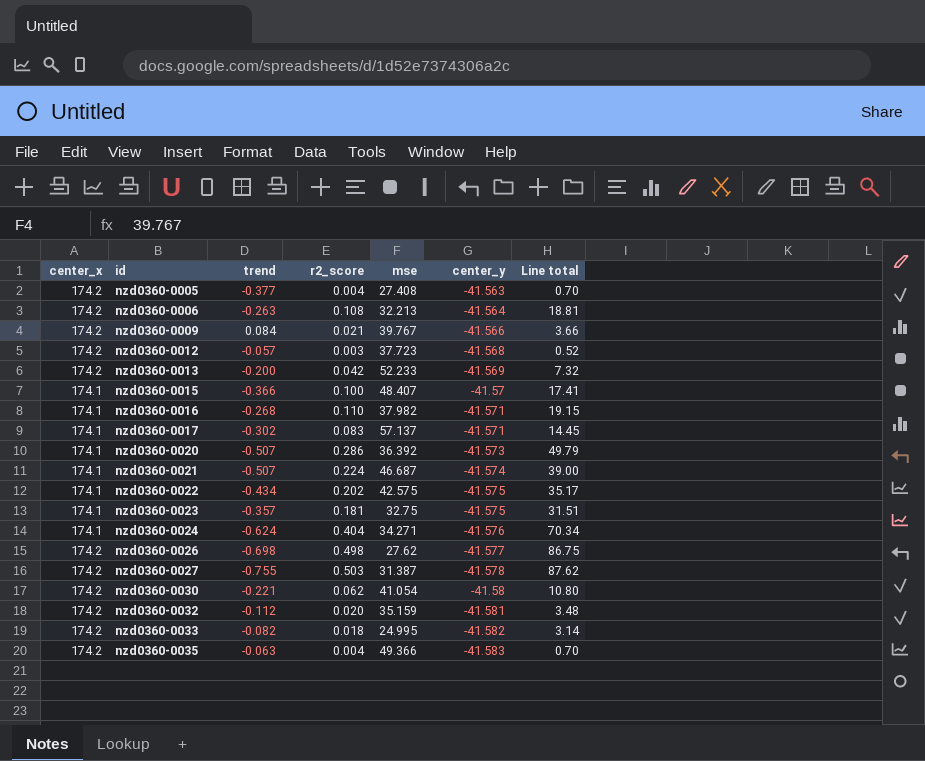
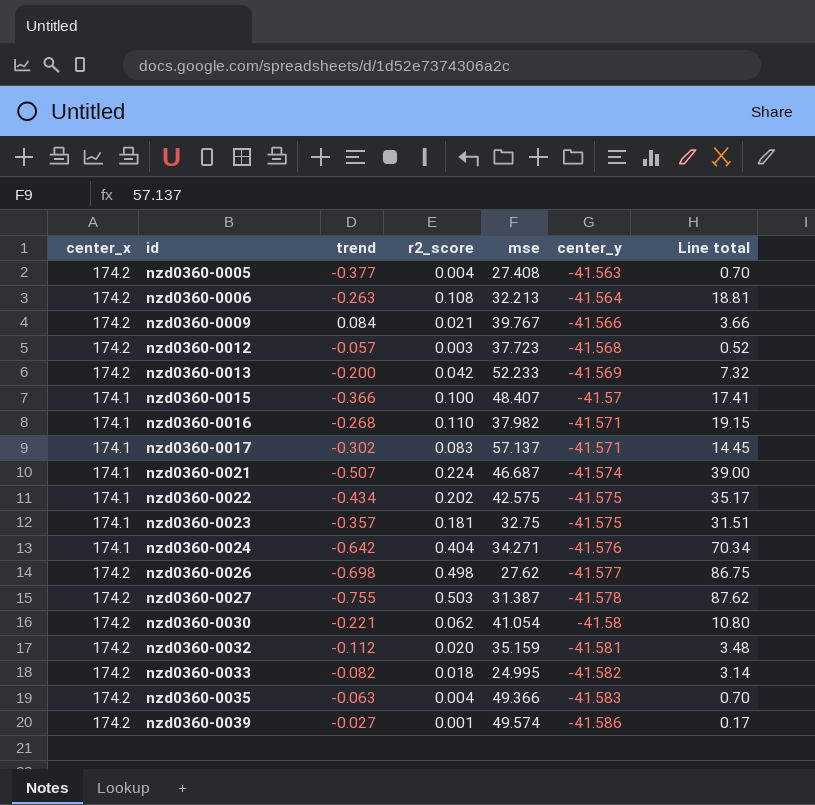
row nzd0360-0020: 174.1 | -0.507 | 0.286 | 36.392 | -41.573 | 49.79 -> none
nzd0360-0024 | trend: -0.624 -> -0.642
row nzd0360-0039: none -> 174.2 | -0.027 | 0.001 | 49.574 | -41.586 | 0.17

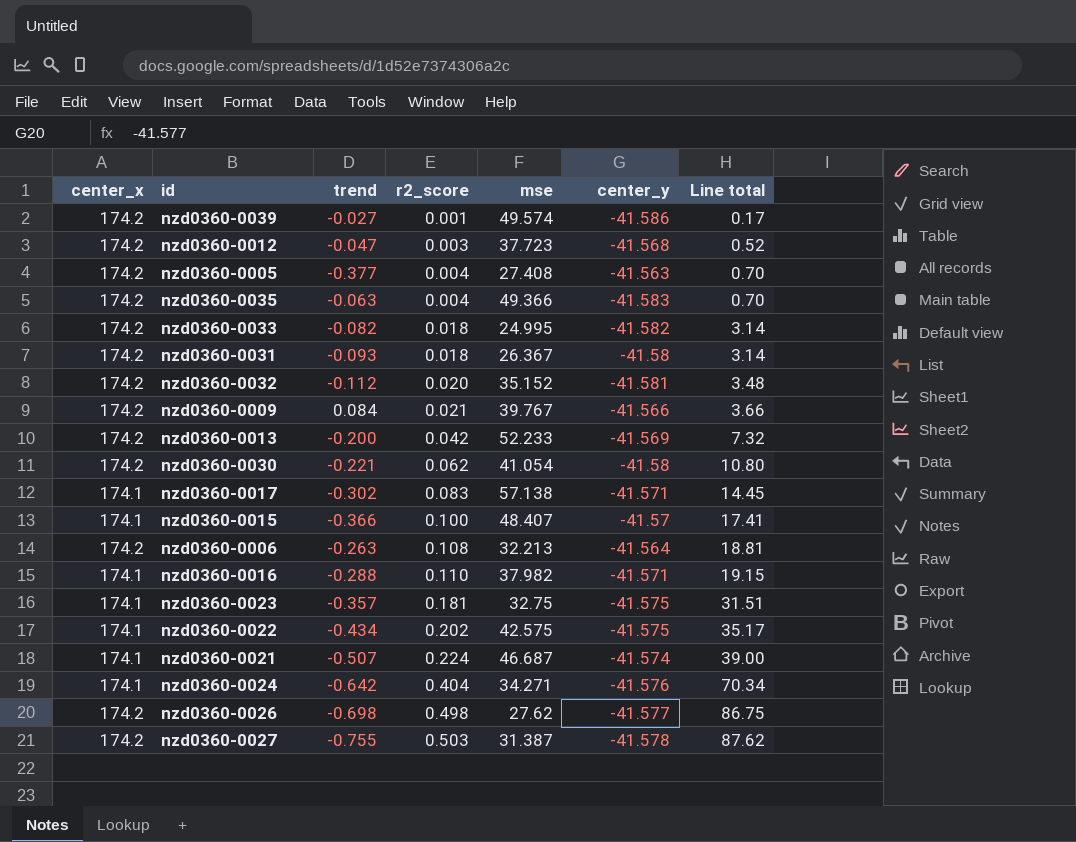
row order: id ascending -> r2_score ascending
nzd0360-0012 | trend: -0.057 -> -0.047
row nzd0360-0031: none -> 174.2 | -0.093 | 0.018 | 26.367 | -41.58 | 3.14
nzd0360-0032 | mse: 35.159 -> 35.152
nzd0360-0017 | mse: 57.137 -> 57.138
nzd0360-0016 | trend: -0.268 -> -0.288

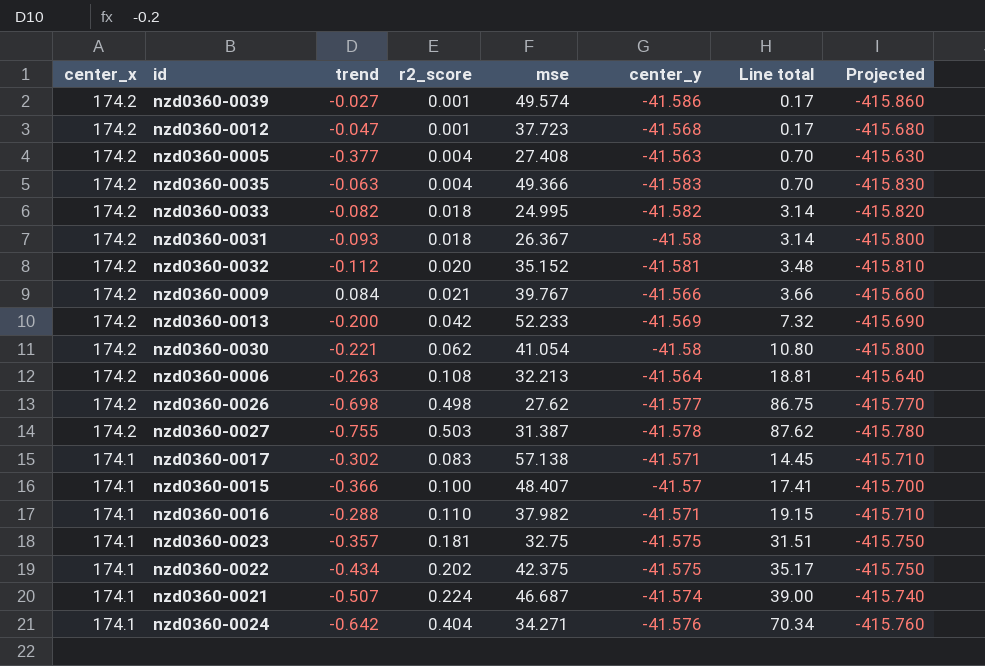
row order: r2_score ascending -> center_x descending
column Projected | formula: none -> [center_y] * 10
nzd0360-0012 | r2_score: 0.003 -> 0.001
nzd0360-0012 | Line total: 0.52 -> 0.17
nzd0360-0022 | mse: 42.575 -> 42.375

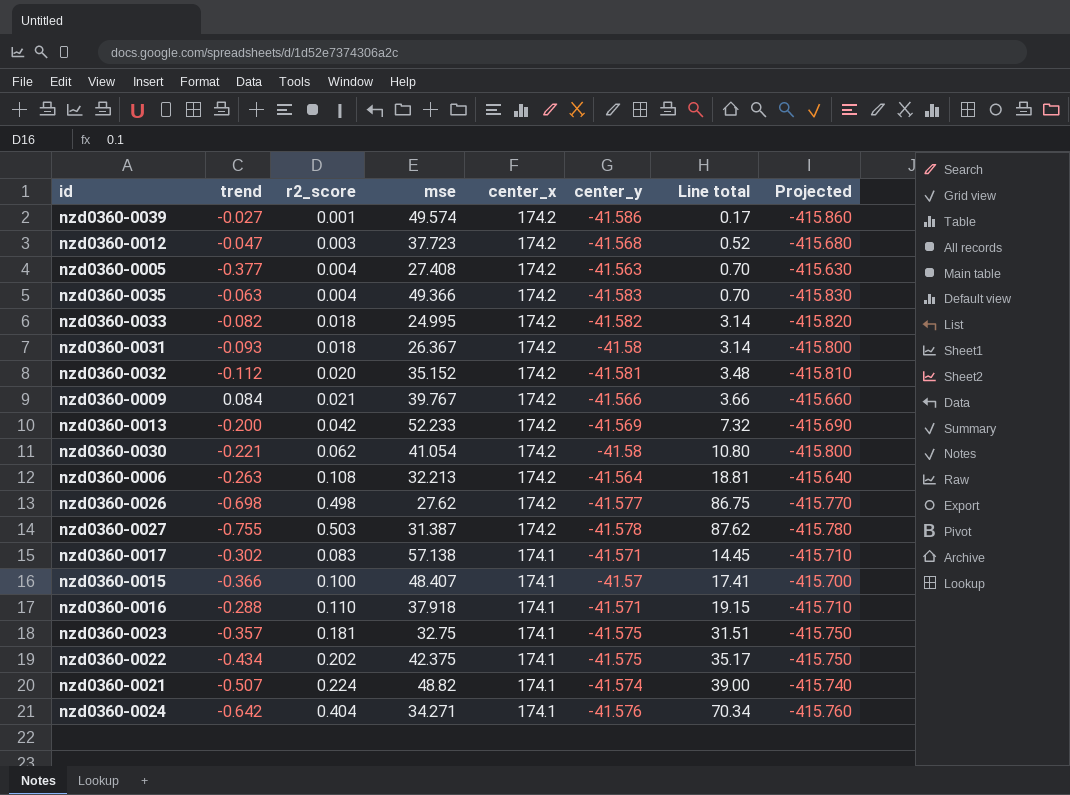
column center_x | position: 1 -> 5
nzd0360-0012 | r2_score: 0.001 -> 0.003
nzd0360-0012 | Line total: 0.17 -> 0.52
nzd0360-0016 | mse: 37.982 -> 37.918
nzd0360-0021 | mse: 46.687 -> 48.82

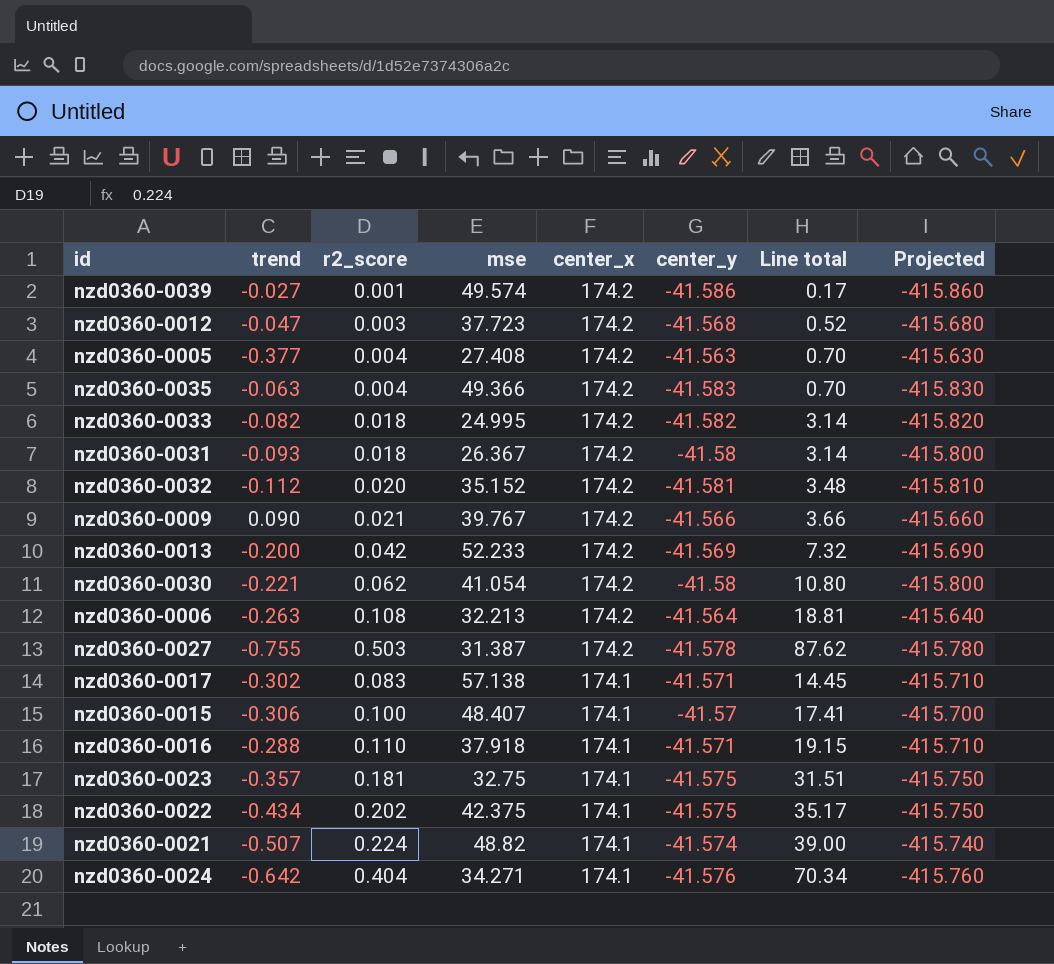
row nzd0360-0026: -0.698 | 0.498 | 27.62 | 174.2 | -41.577 | 86.75 | -415.770 -> none
nzd0360-0009 | trend: 0.084 -> 0.090
nzd0360-0015 | trend: -0.366 -> -0.306

